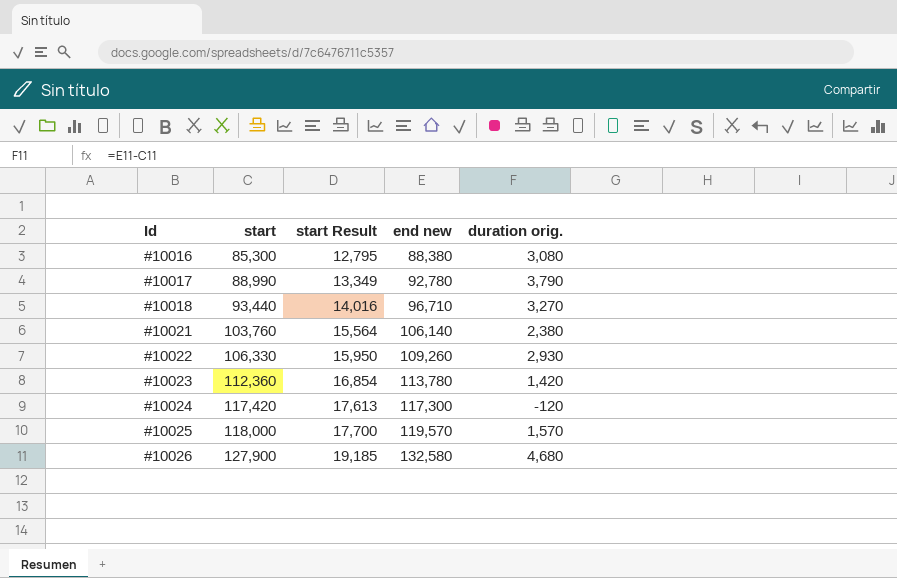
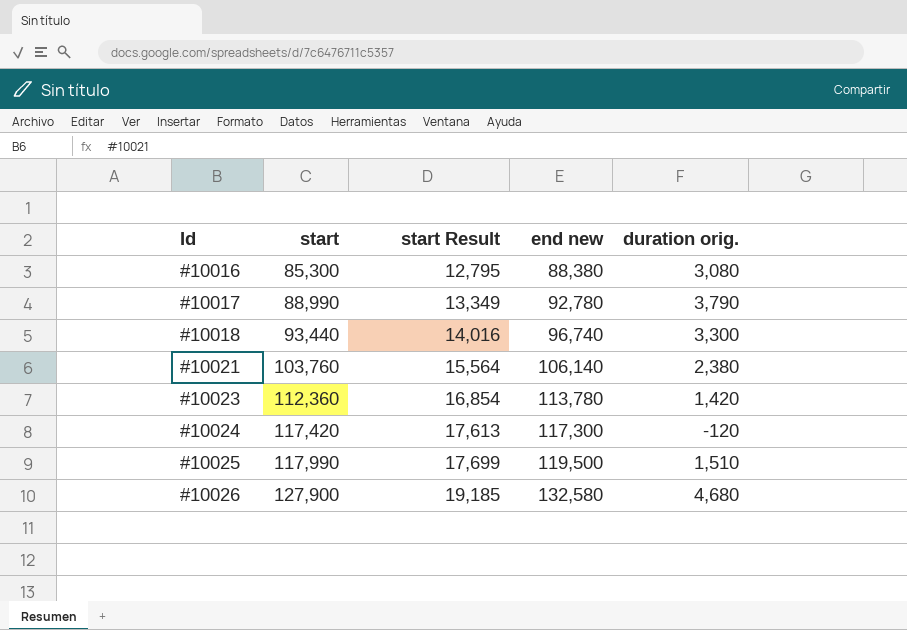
row #10022: 106,330 | 15,950 | 109,260 | 2,930 -> none
#10018 | end new: 96,710 -> 96,740
#10018 | duration orig.: 3,270 -> 3,300
#10025 | start: 118,000 -> 117,990
#10025 | start Result: 17,700 -> 17,699
#10025 | end new: 119,570 -> 119,500
#10025 | duration orig.: 1,570 -> 1,510

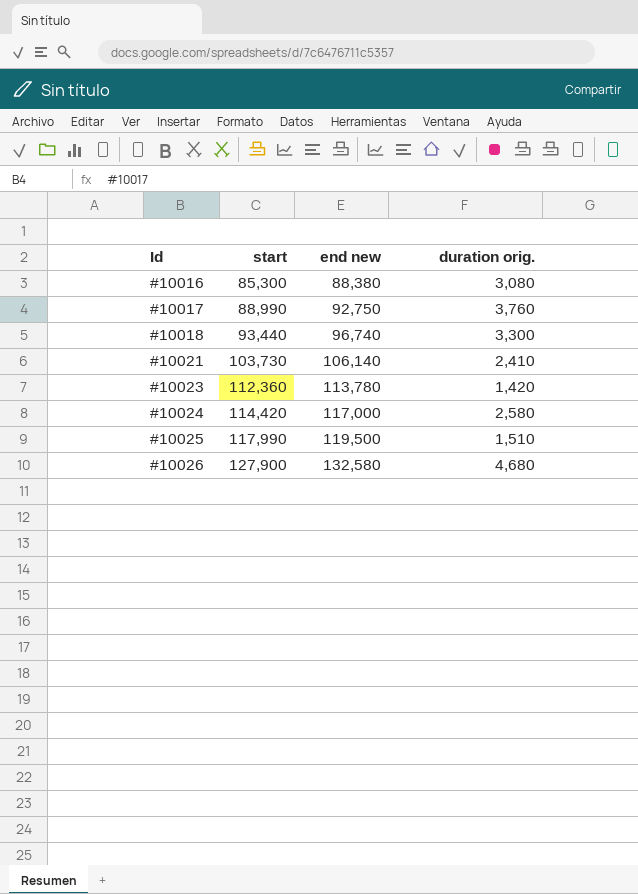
column start Result | formula: [start] * 0.15 -> none
#10017 | end new: 92,780 -> 92,750
#10017 | duration orig.: 3,790 -> 3,760
#10021 | start: 103,760 -> 103,730
#10021 | duration orig.: 2,380 -> 2,410
#10024 | start: 117,420 -> 114,420
#10024 | end new: 117,300 -> 117,000
#10024 | duration orig.: -120 -> 2,580

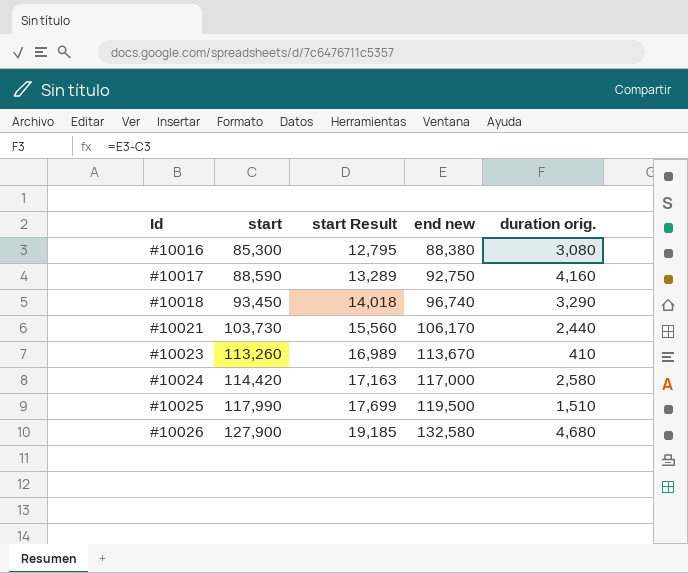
column start Result | formula: none -> [start] * 0.15
#10017 | start: 88,990 -> 88,590
#10017 | duration orig.: 3,760 -> 4,160
#10018 | start: 93,440 -> 93,450
#10018 | duration orig.: 3,300 -> 3,290
#10021 | end new: 106,140 -> 106,170
#10021 | duration orig.: 2,410 -> 2,440
#10023 | start: 112,360 -> 113,260
#10023 | end new: 113,780 -> 113,670
#10023 | duration orig.: 1,420 -> 410

